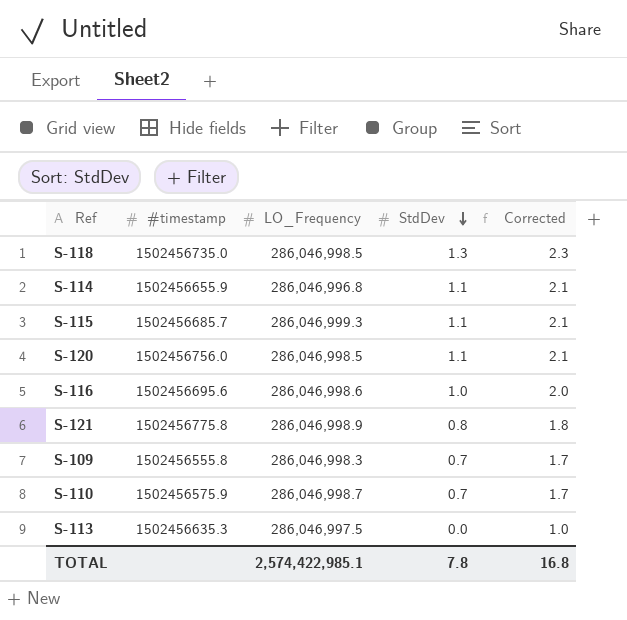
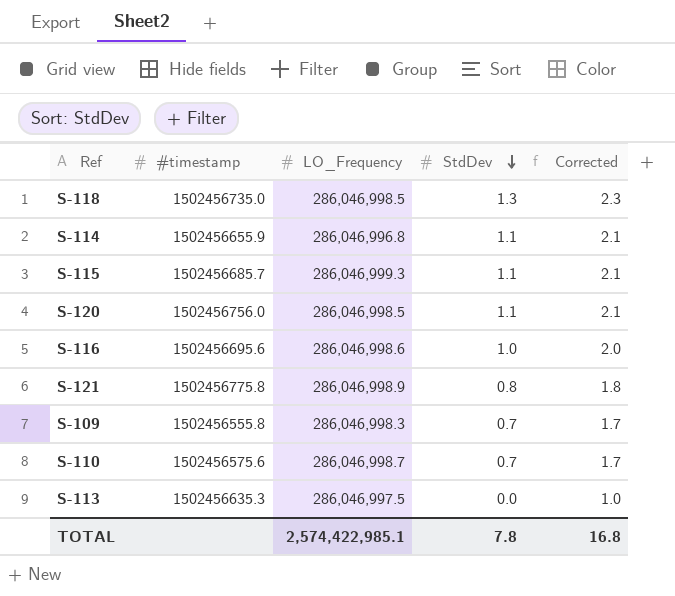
S-110 | #timestamp: 1502456575.9 -> 1502456575.6

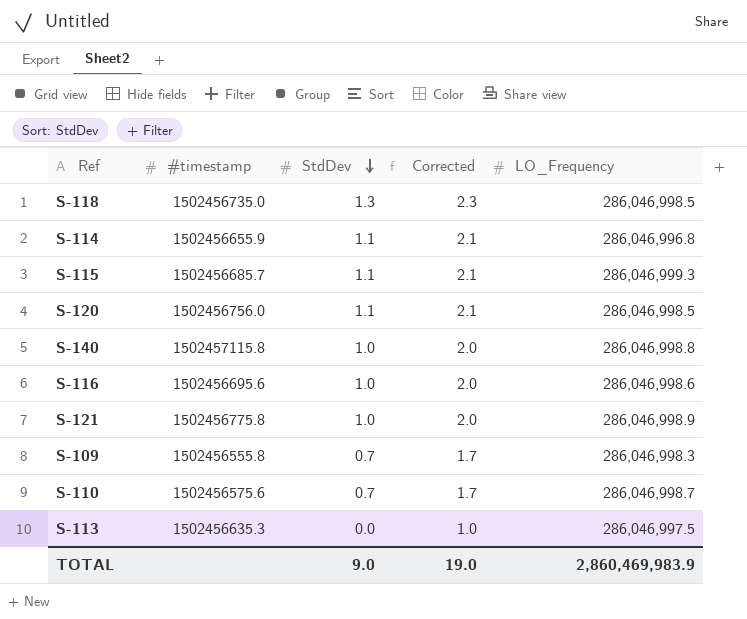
column LO_Frequency | position: 3 -> 5
row S-140: none -> 1502457115.8 | 1.0 | 2.0 | 286,046,998.8
S-121 | StdDev: 0.8 -> 1.0
S-121 | Corrected: 1.8 -> 2.0
TOTAL | StdDev: 7.8 -> 9.0
TOTAL | Corrected: 16.8 -> 19.0
TOTAL | LO_Frequency: 2,574,422,985.1 -> 2,860,469,983.9

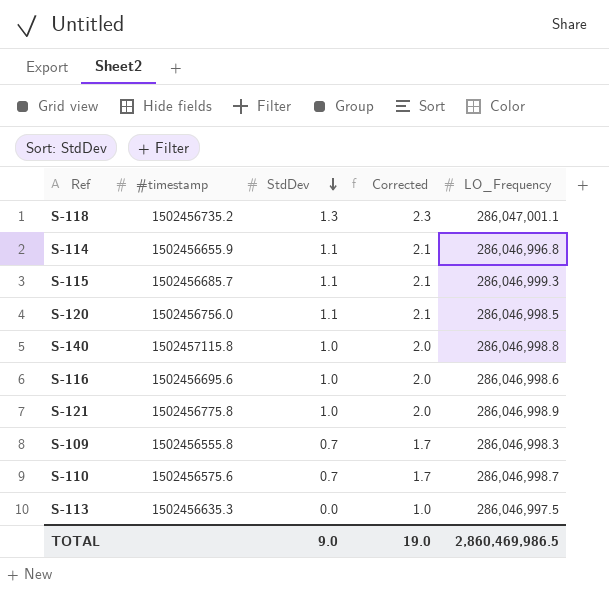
S-118 | #timestamp: 1502456735.0 -> 1502456735.2
S-118 | LO_Frequency: 286,046,998.5 -> 286,047,001.1
TOTAL | LO_Frequency: 2,860,469,983.9 -> 2,860,469,986.5

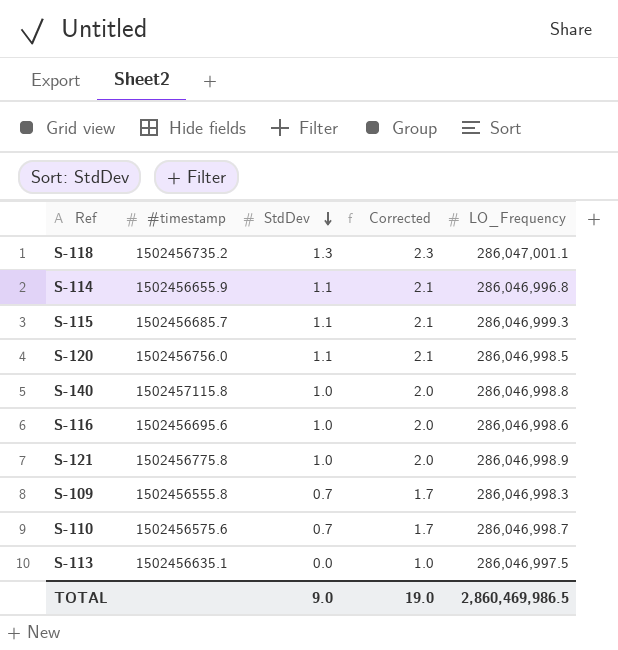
S-113 | #timestamp: 1502456635.3 -> 1502456635.1

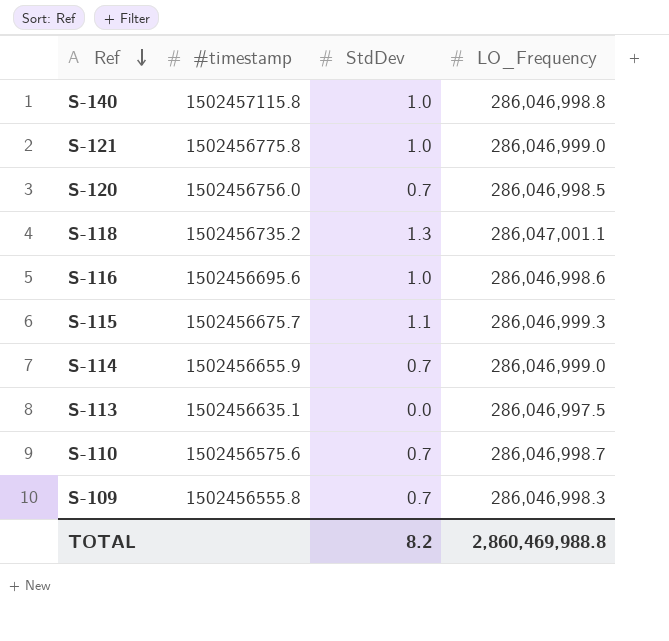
row order: StdDev descending -> Ref descending
column Corrected | formula: [StdDev] + 1 -> none
S-121 | LO_Frequency: 286,046,998.9 -> 286,046,999.0
S-120 | StdDev: 1.1 -> 0.7
S-115 | #timestamp: 1502456685.7 -> 1502456675.7
S-114 | StdDev: 1.1 -> 0.7
S-114 | LO_Frequency: 286,046,996.8 -> 286,046,999.0
TOTAL | StdDev: 9.0 -> 8.2
TOTAL | LO_Frequency: 2,860,469,986.5 -> 2,860,469,988.8

